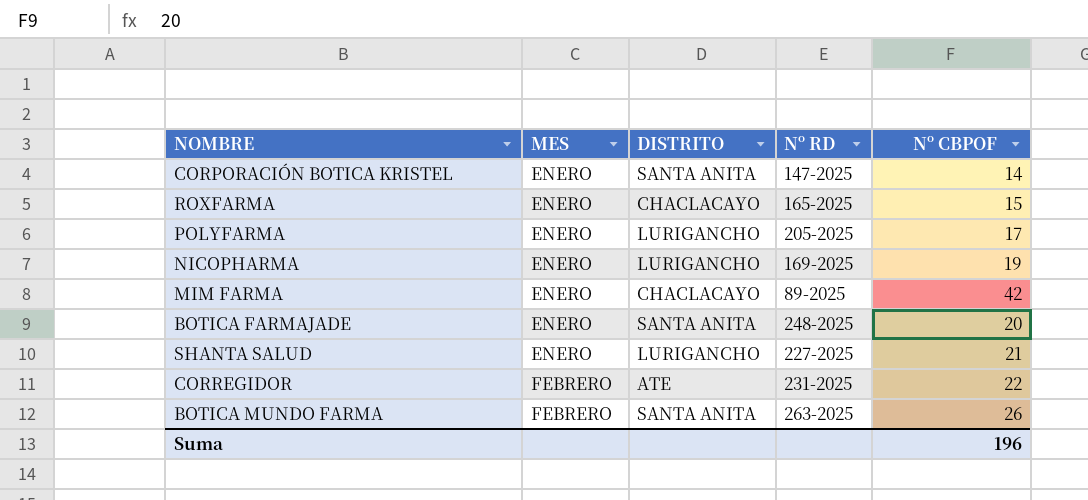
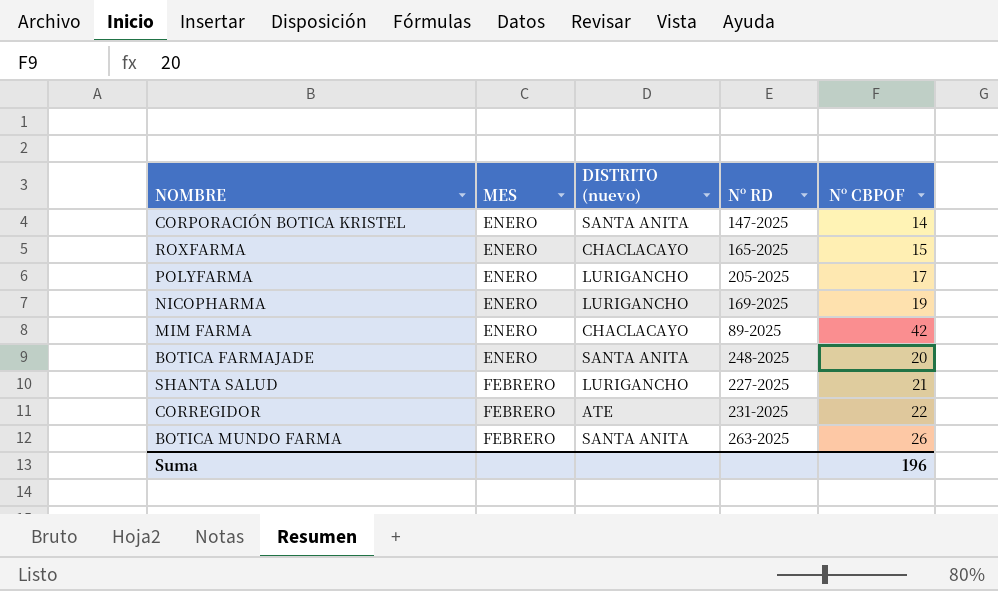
column name: DISTRITO -> DISTRITO (nuevo)
SHANTA SALUD | MES: ENERO -> FEBRERO

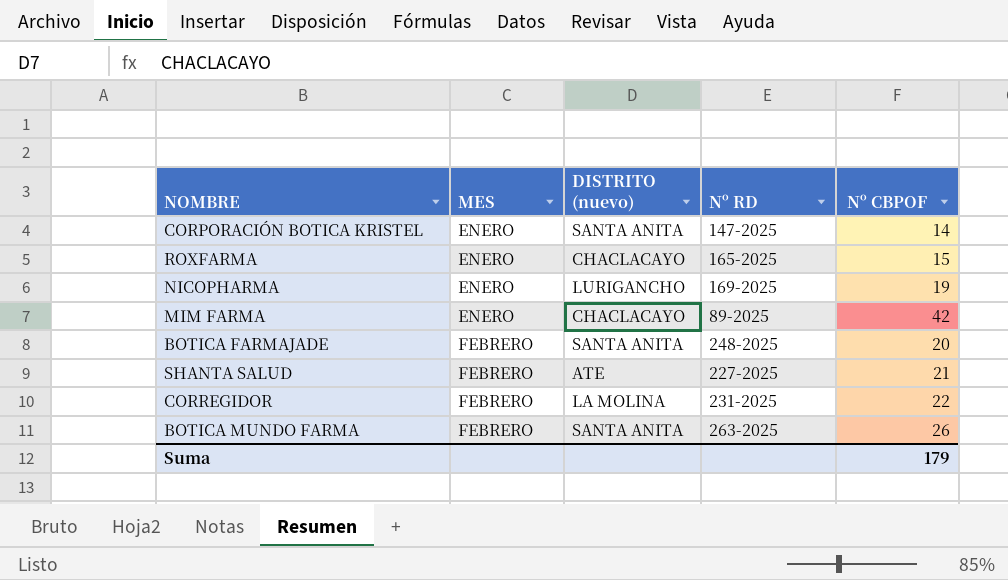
row POLYFARMA: ENERO | LURIGANCHO | 205-2025 | 17 -> none
BOTICA FARMAJADE | MES: ENERO -> FEBRERO
SHANTA SALUD | DISTRITO (nuevo): LURIGANCHO -> ATE
CORREGIDOR | DISTRITO (nuevo): ATE -> LA MOLINA
Suma | Nº CBPOF: 196 -> 179

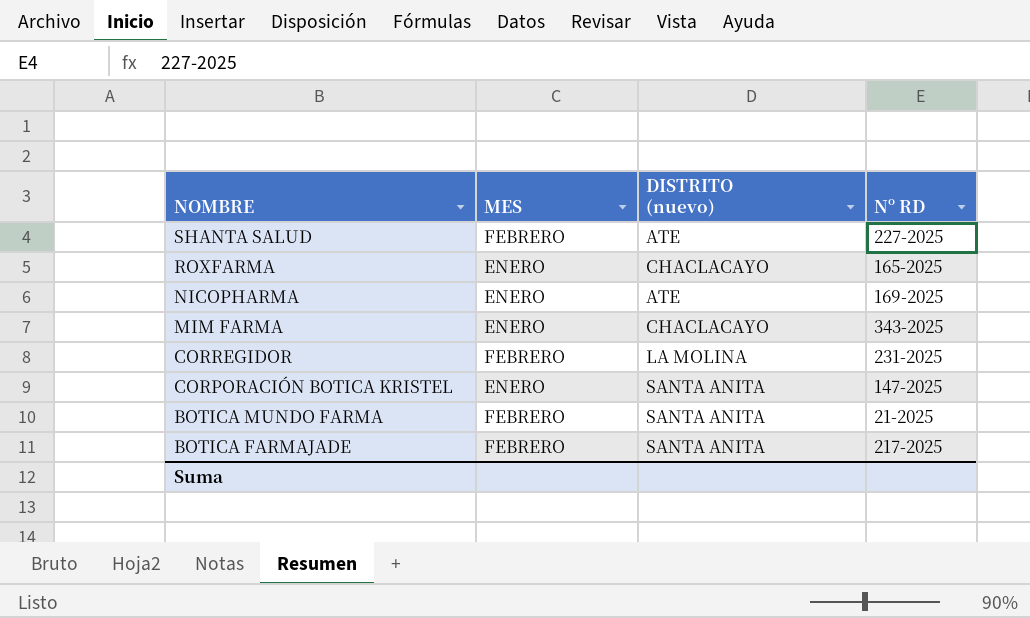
row order: MES ascending -> NOMBRE descending
column Nº CBPOF | position: 5 -> none
NICOPHARMA | DISTRITO (nuevo): LURIGANCHO -> ATE
MIM FARMA | Nº RD: 89-2025 -> 343-2025
BOTICA MUNDO FARMA | Nº RD: 263-2025 -> 21-2025
BOTICA FARMAJADE | Nº RD: 248-2025 -> 217-2025

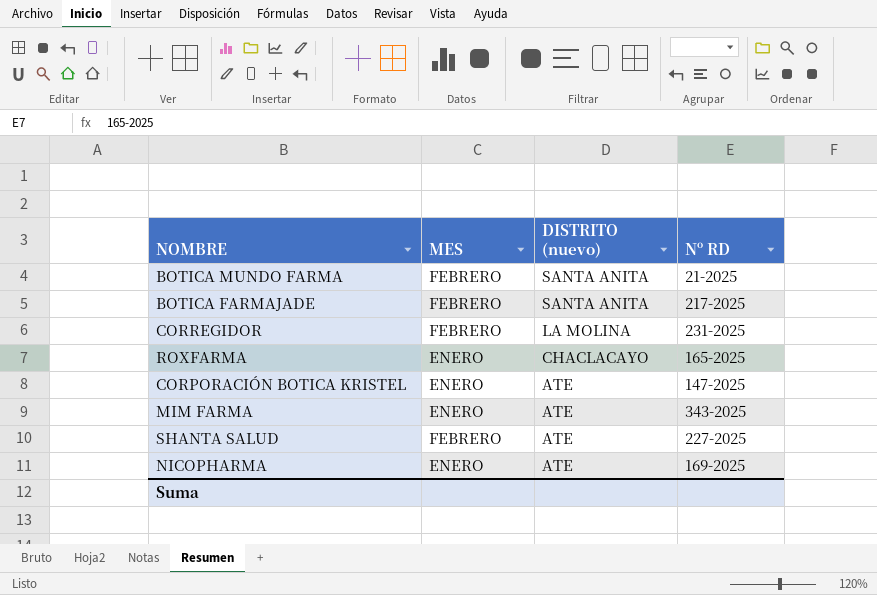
row order: NOMBRE descending -> DISTRITO (nuevo) descending
CORPORACIÓN BOTICA KRISTEL | DISTRITO (nuevo): SANTA ANITA -> ATE
MIM FARMA | DISTRITO (nuevo): CHACLACAYO -> ATE

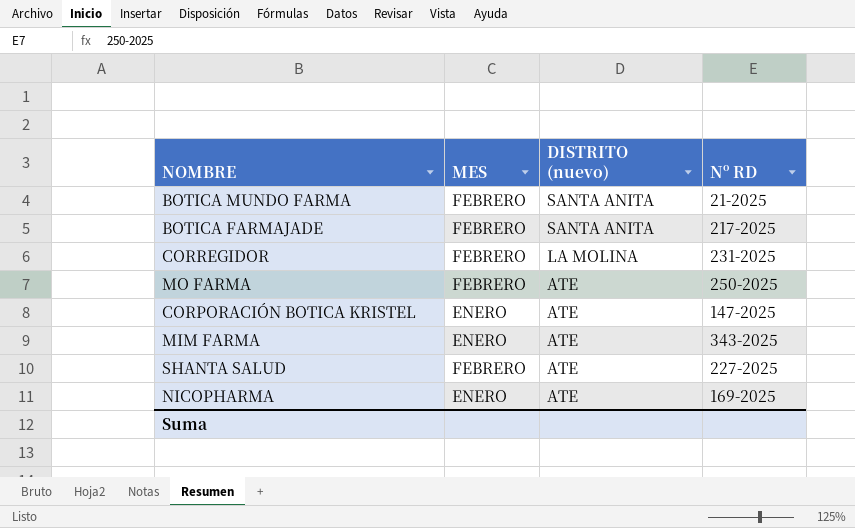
row ROXFARMA: ENERO | CHACLACAYO | 165-2025 -> none
row MO FARMA: none -> FEBRERO | ATE | 250-2025

